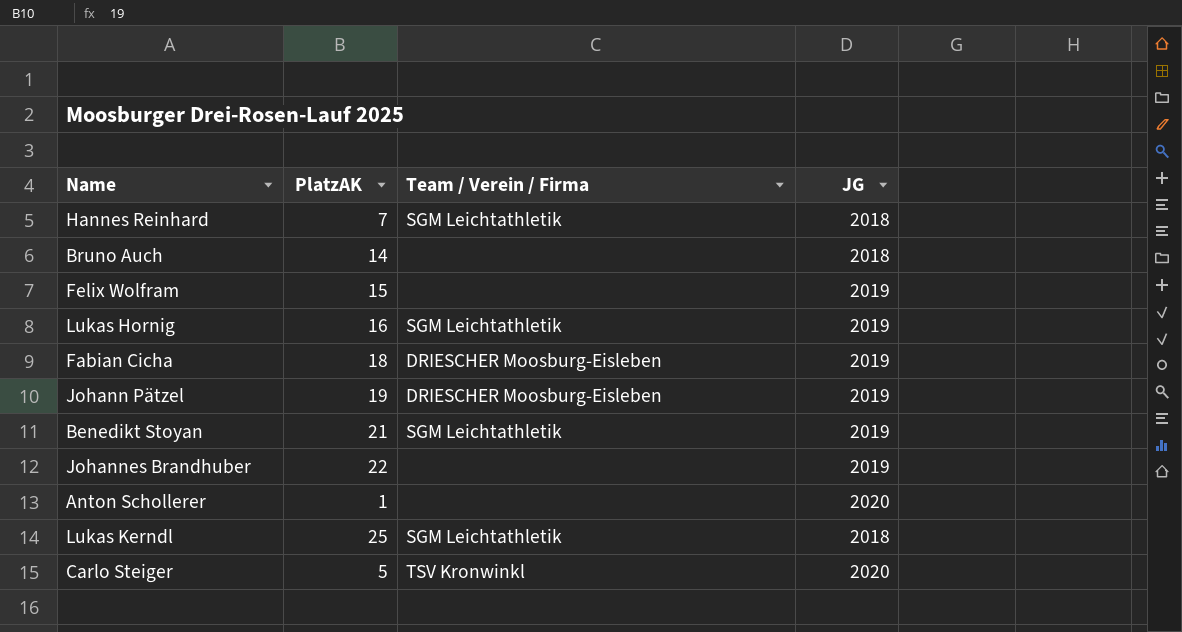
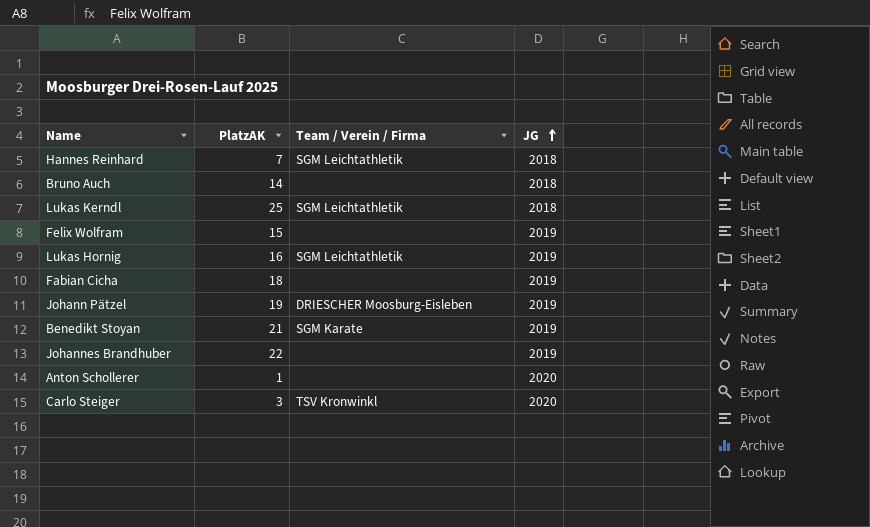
row order: none -> JG ascending
Fabian Cicha | Team / Verein / Firma: DRIESCHER Moosburg-Eisleben -> none
Benedikt Stoyan | Team / Verein / Firma: SGM Leichtathletik -> SGM Karate
Carlo Steiger | PlatzAK: 5 -> 3

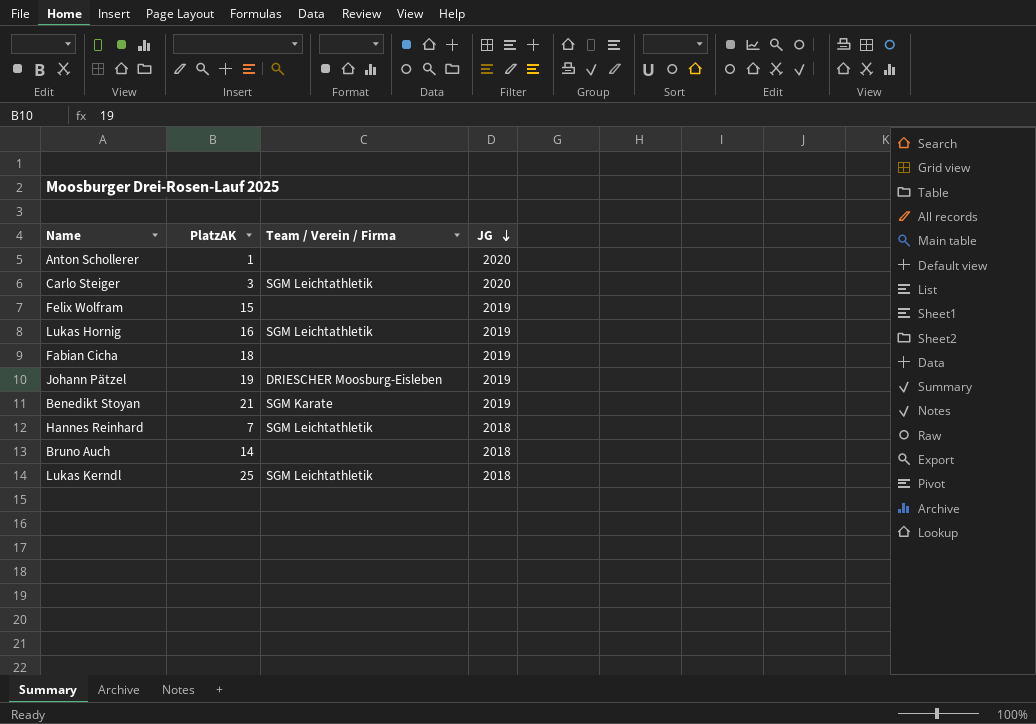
row order: JG ascending -> JG descending
row Johannes Brandhuber: 22 | none | 2019 -> none
Carlo Steiger | Team / Verein / Firma: TSV Kronwinkl -> SGM Leichtathletik

